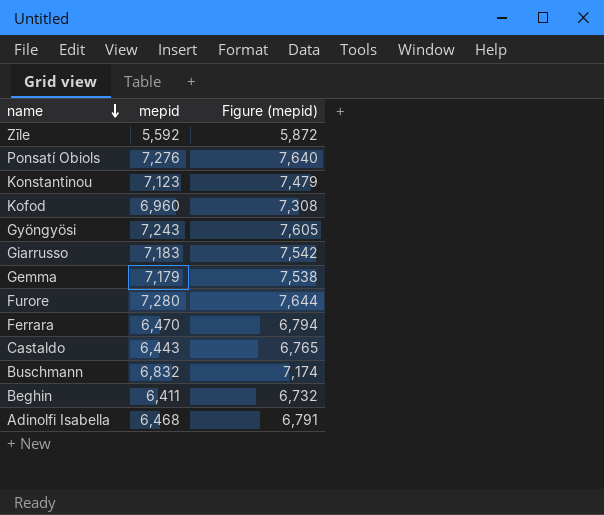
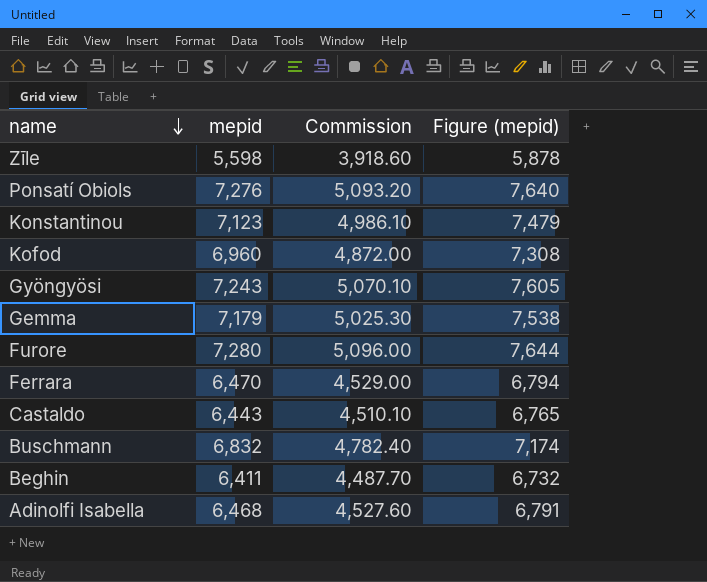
column Commission | formula: none -> [mepid] * 0.7
row Giarrusso: 7,183 | 7,542 -> none
Zīle | mepid: 5,592 -> 5,598
Zīle | Figure (mepid): 5,872 -> 5,878

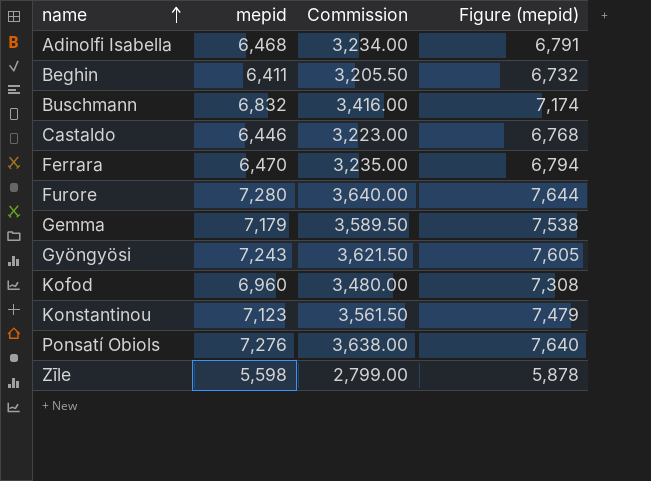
row order: name descending -> name ascending
column Commission | formula: [mepid] * 0.7 -> [mepid] * 0.5
Castaldo | mepid: 6,443 -> 6,446
Castaldo | Figure (mepid): 6,765 -> 6,768

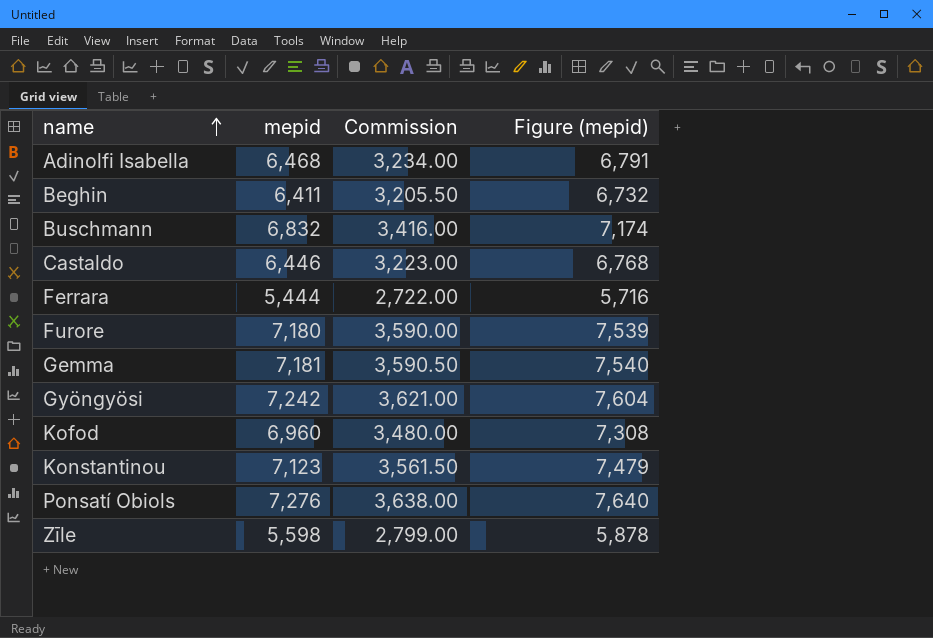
Ferrara | mepid: 6,470 -> 5,444
Ferrara | Commission: 3,235.00 -> 2,722.00
Ferrara | Figure (mepid): 6,794 -> 5,716
Furore | mepid: 7,280 -> 7,180
Furore | Commission: 3,640.00 -> 3,590.00
Furore | Figure (mepid): 7,644 -> 7,539
Gemma | mepid: 7,179 -> 7,181
Gemma | Commission: 3,589.50 -> 3,590.50
Gemma | Figure (mepid): 7,538 -> 7,540
Gyöngyösi | mepid: 7,243 -> 7,242
Gyöngyösi | Commission: 3,621.50 -> 3,621.00
Gyöngyösi | Figure (mepid): 7,605 -> 7,604

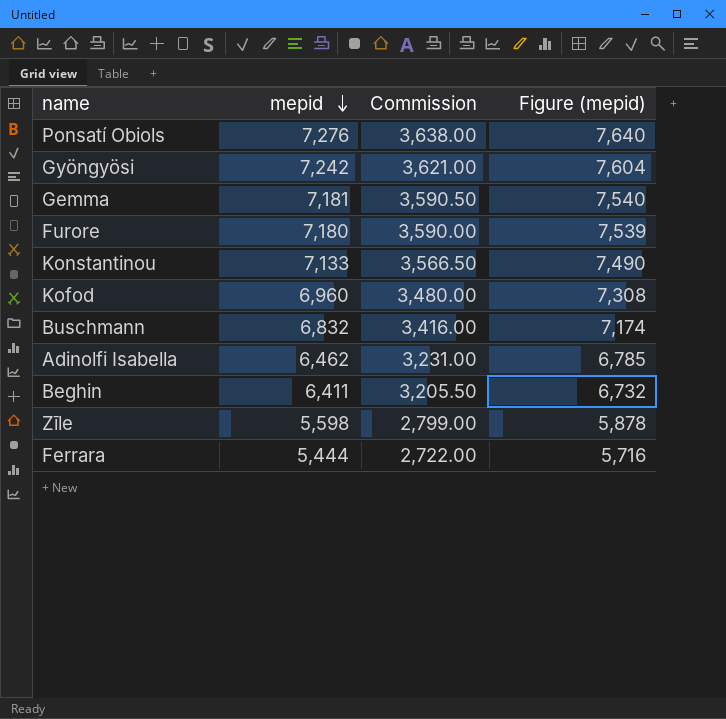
row order: name ascending -> mepid descending
row Castaldo: 6,446 | 3,223.00 | 6,768 -> none
Konstantinou | mepid: 7,123 -> 7,133
Konstantinou | Commission: 3,561.50 -> 3,566.50
Konstantinou | Figure (mepid): 7,479 -> 7,490
Adinolfi Isabella | mepid: 6,468 -> 6,462
Adinolfi Isabella | Commission: 3,234.00 -> 3,231.00
Adinolfi Isabella | Figure (mepid): 6,791 -> 6,785

